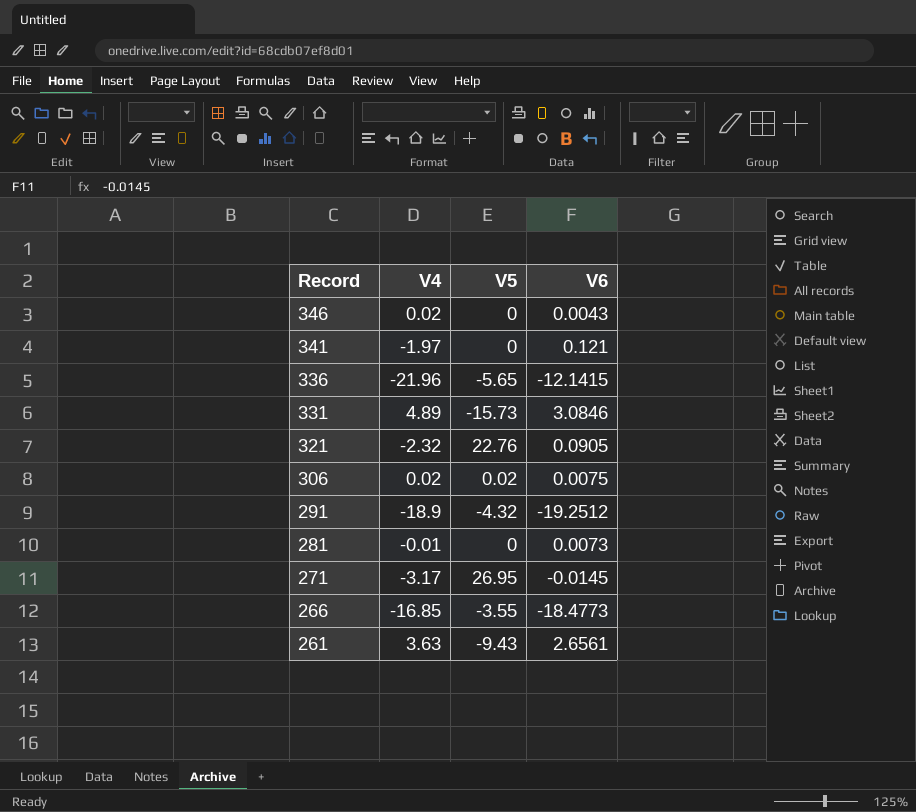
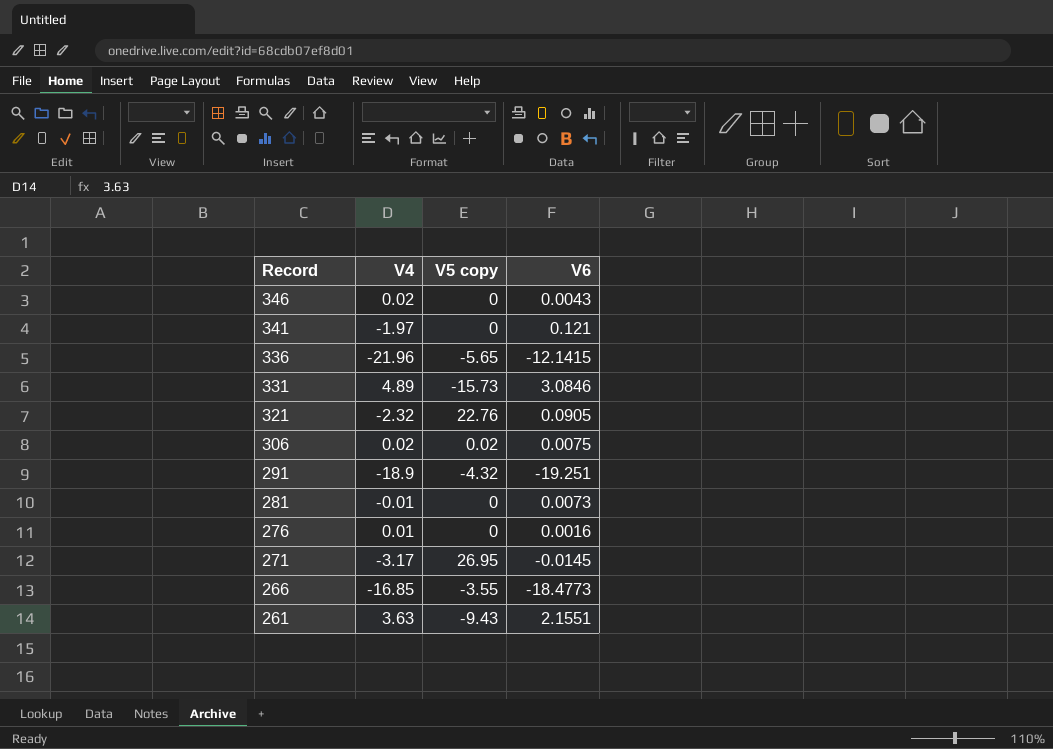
column name: V5 -> V5 copy
291 | V6: -19.2512 -> -19.251
row 276: none -> 0.01 | 0 | 0.0016
261 | V6: 2.6561 -> 2.1551

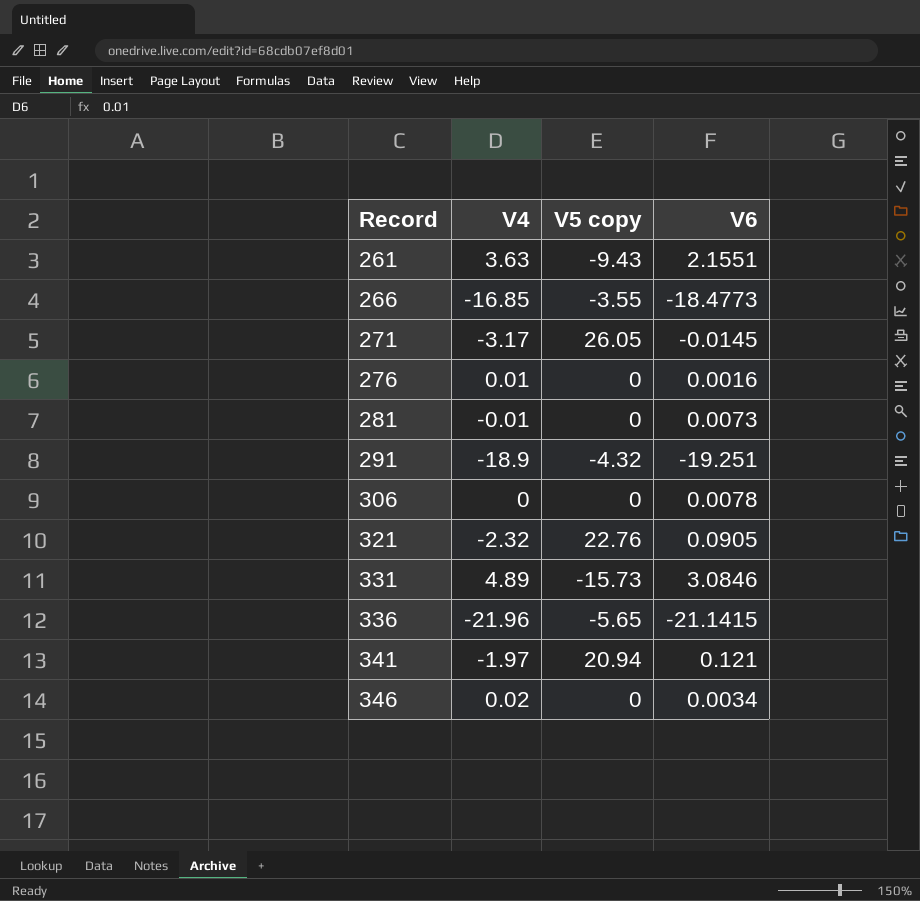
row order: Record descending -> Record ascending
271 | V5 copy: 26.95 -> 26.05
306 | V4: 0.02 -> 0
306 | V5 copy: 0.02 -> 0
306 | V6: 0.0075 -> 0.0078
336 | V6: -12.1415 -> -21.1415
341 | V5 copy: 0 -> 20.94
346 | V6: 0.0043 -> 0.0034

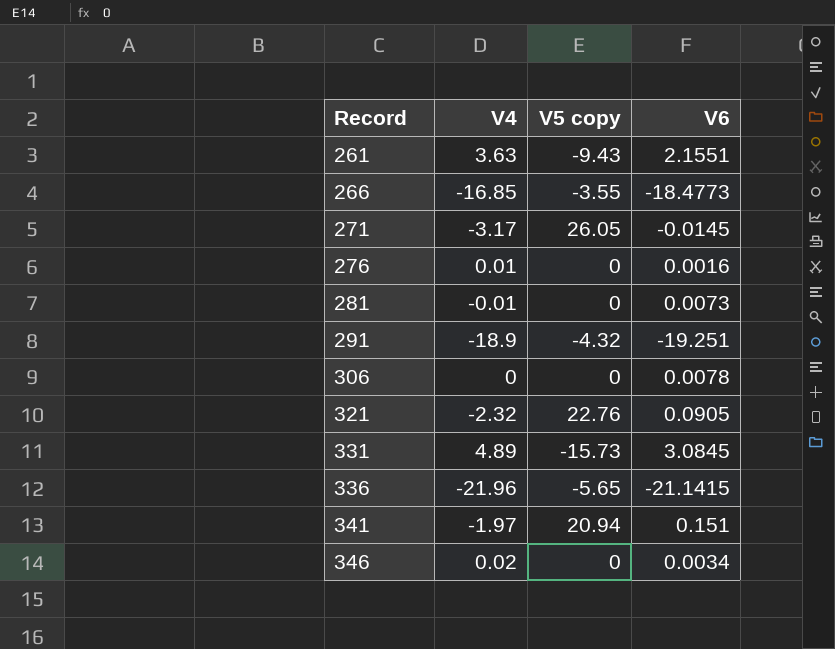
331 | V6: 3.0846 -> 3.0845
341 | V6: 0.121 -> 0.151

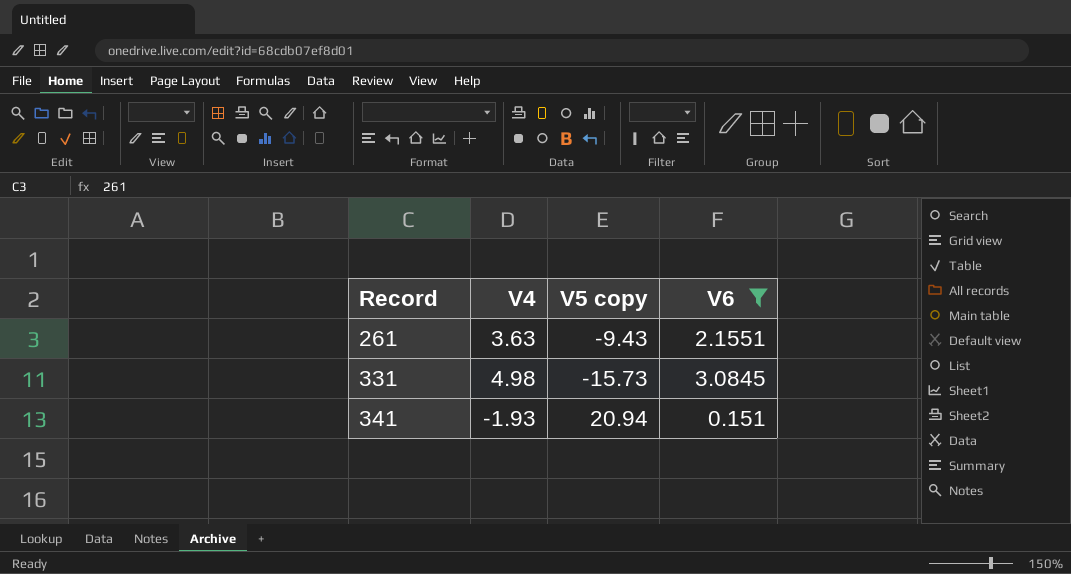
filter: none -> V6 >= 0.151
331 | V4: 4.89 -> 4.98
341 | V4: -1.97 -> -1.93

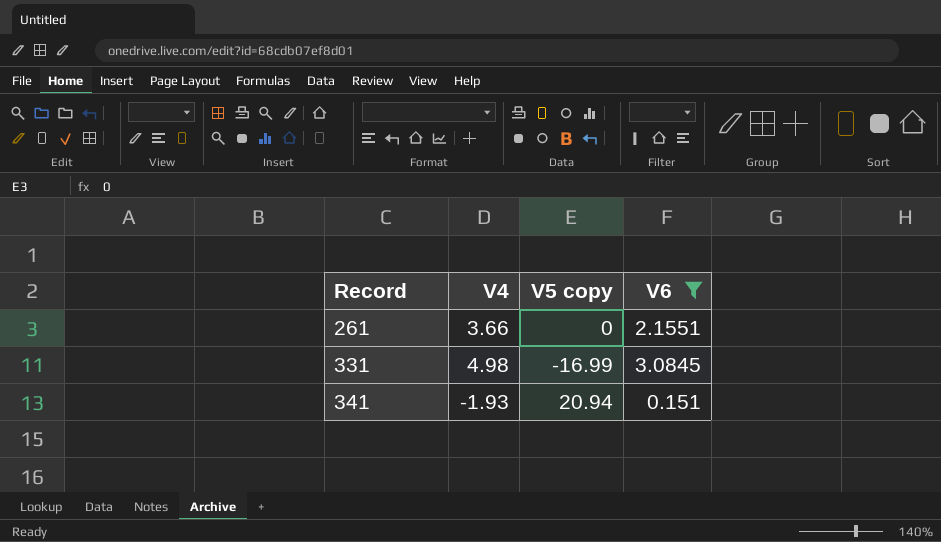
261 | V4: 3.63 -> 3.66
261 | V5 copy: -9.43 -> 0
331 | V5 copy: -15.73 -> -16.99

